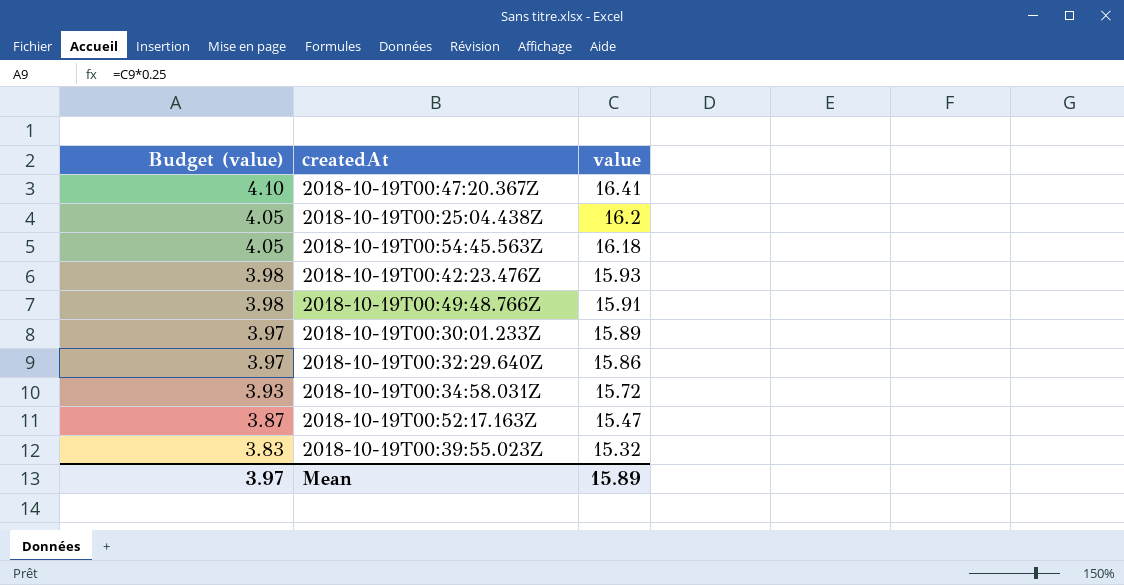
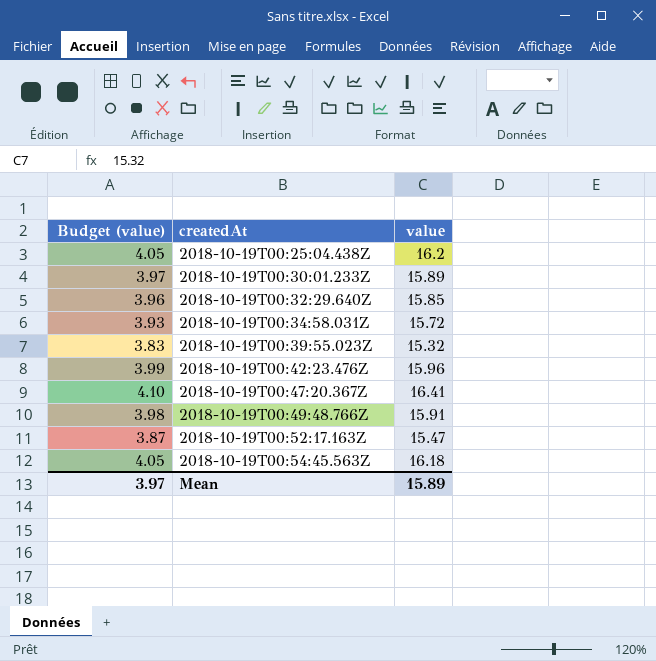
row order: Budget (value) descending -> createdAt ascending
2018-10-19T00:32:29.640Z | Budget (value): 3.97 -> 3.96
2018-10-19T00:32:29.640Z | value: 15.86 -> 15.85
2018-10-19T00:42:23.476Z | Budget (value): 3.98 -> 3.99
2018-10-19T00:42:23.476Z | value: 15.93 -> 15.96

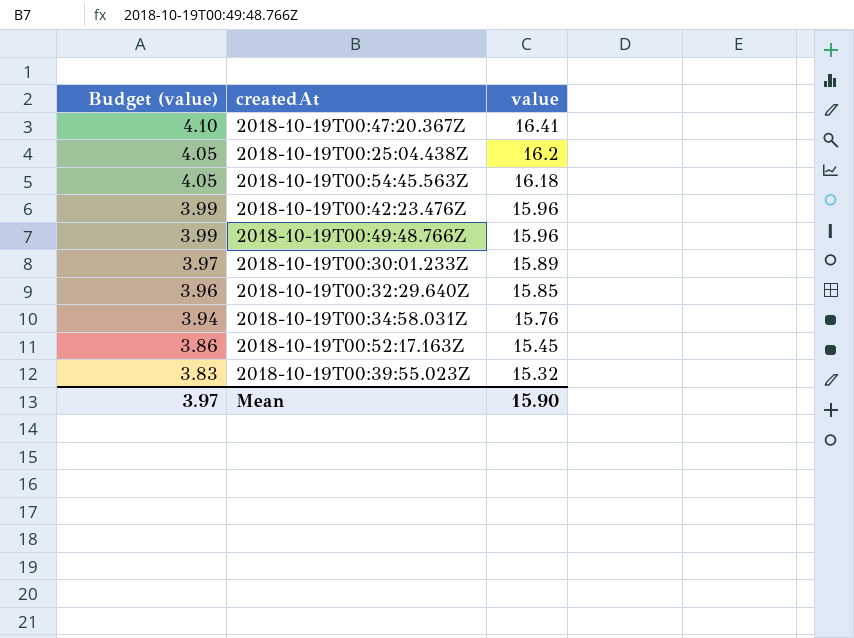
row order: createdAt ascending -> Budget (value) descending
2018-10-19T00:49:48.766Z | Budget (value): 3.98 -> 3.99
2018-10-19T00:49:48.766Z | value: 15.91 -> 15.96
2018-10-19T00:34:58.031Z | Budget (value): 3.93 -> 3.94
2018-10-19T00:34:58.031Z | value: 15.72 -> 15.76
2018-10-19T00:52:17.163Z | Budget (value): 3.87 -> 3.86
2018-10-19T00:52:17.163Z | value: 15.47 -> 15.45
Mean | value: 15.89 -> 15.90

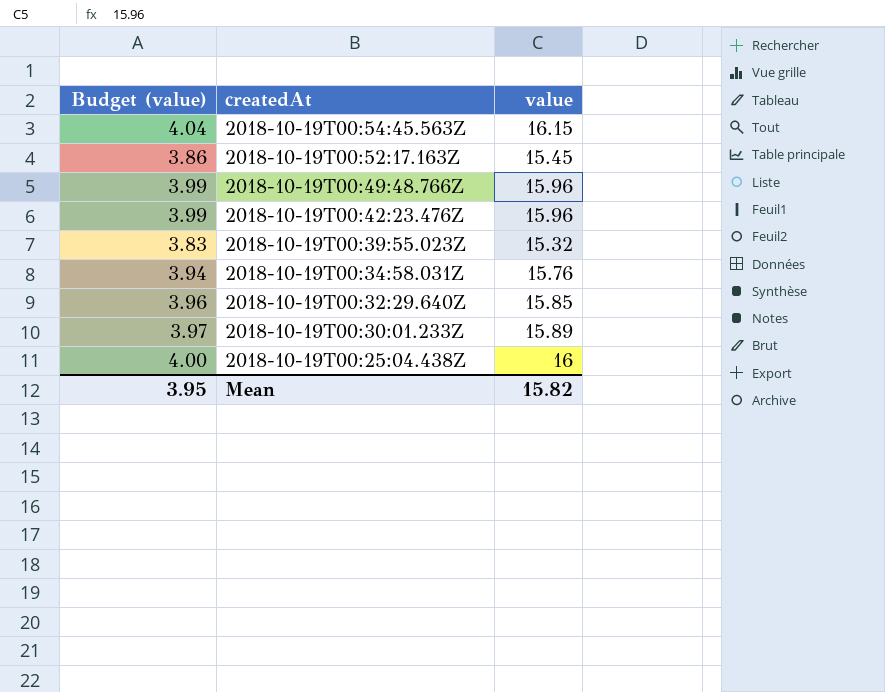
row order: Budget (value) descending -> createdAt descending
row 2018-10-19T00:47:20.367Z: 4.10 | 16.41 -> none
2018-10-19T00:54:45.563Z | Budget (value): 4.05 -> 4.04
2018-10-19T00:54:45.563Z | value: 16.18 -> 16.15
2018-10-19T00:25:04.438Z | Budget (value): 4.05 -> 4.00
2018-10-19T00:25:04.438Z | value: 16.2 -> 16
Mean | Budget (value): 3.97 -> 3.95
Mean | value: 15.90 -> 15.82

